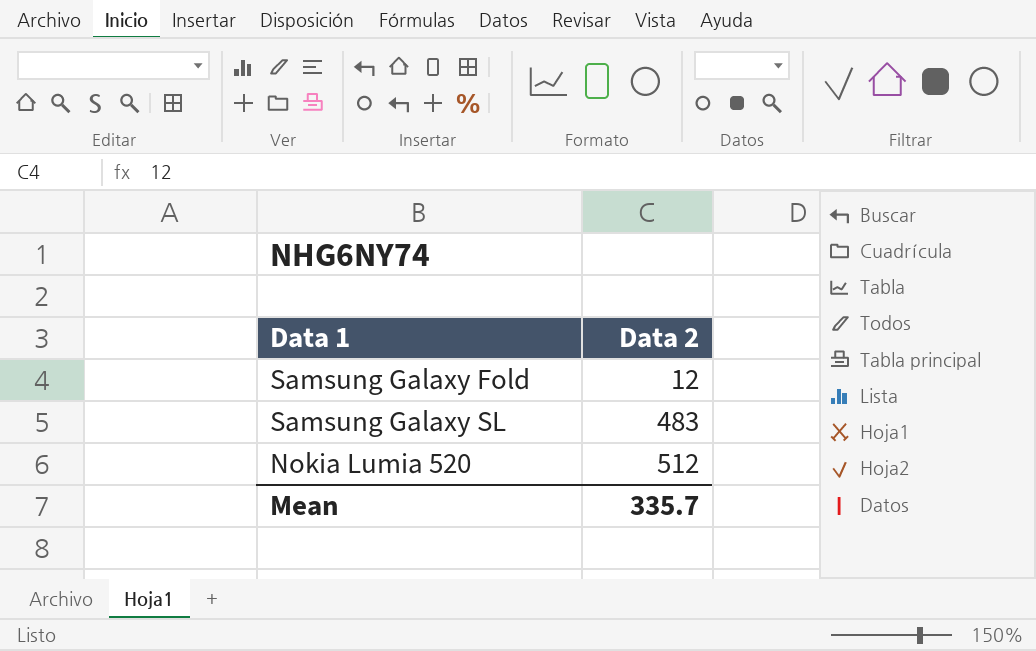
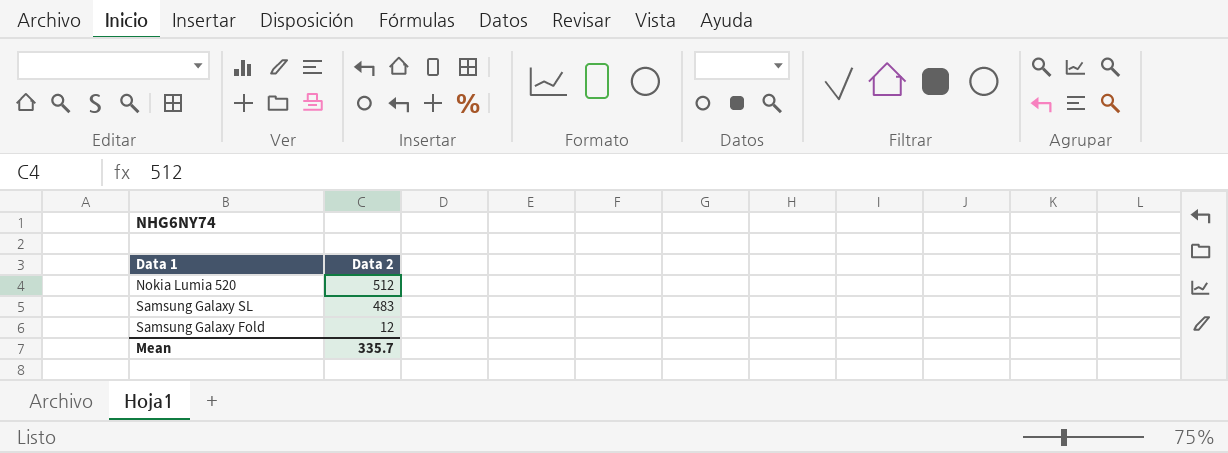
row order: Data 2 ascending -> Data 2 descending

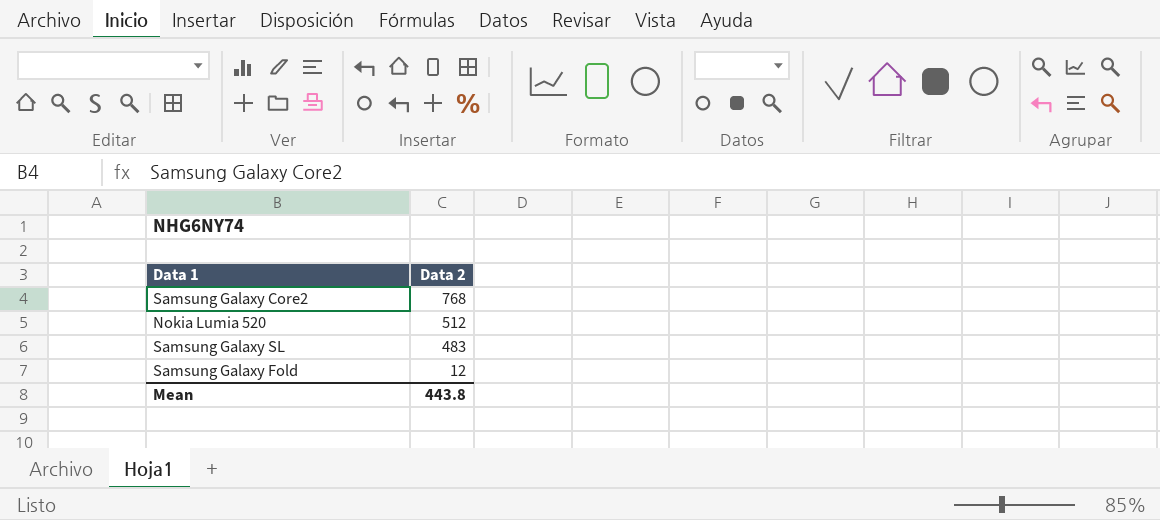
row Samsung Galaxy Core2: none -> 768
Mean | Data 2: 335.7 -> 443.8

